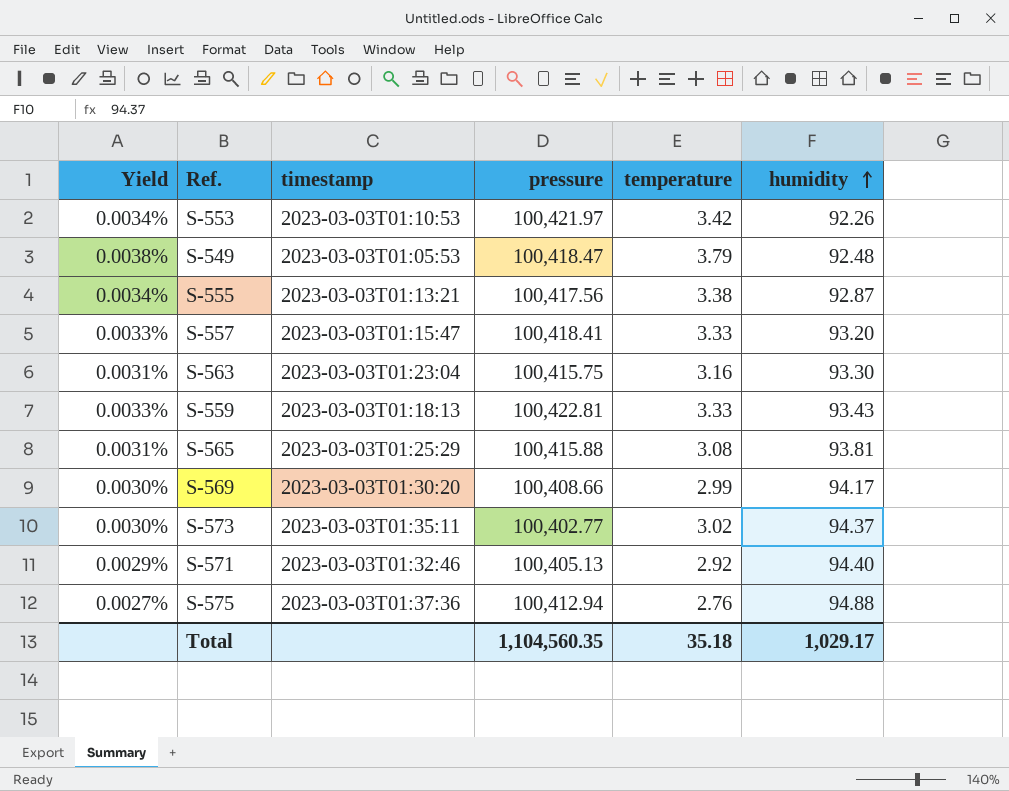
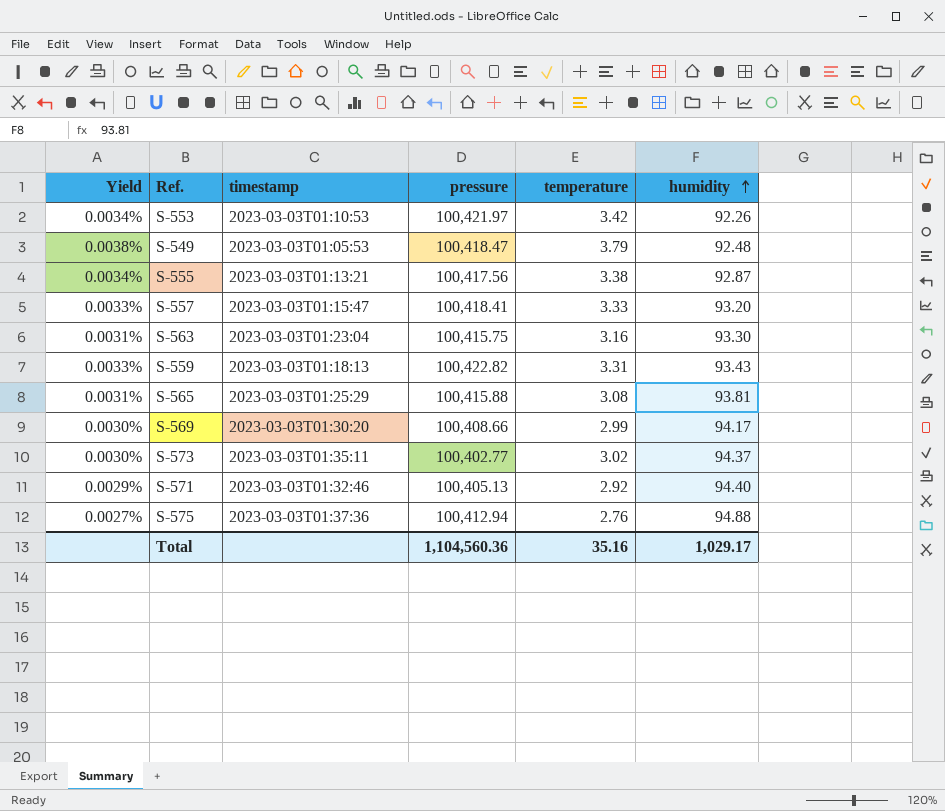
S-559 | pressure: 100,422.81 -> 100,422.82
S-559 | temperature: 3.33 -> 3.31
Total | pressure: 1,104,560.35 -> 1,104,560.36
Total | temperature: 35.18 -> 35.16

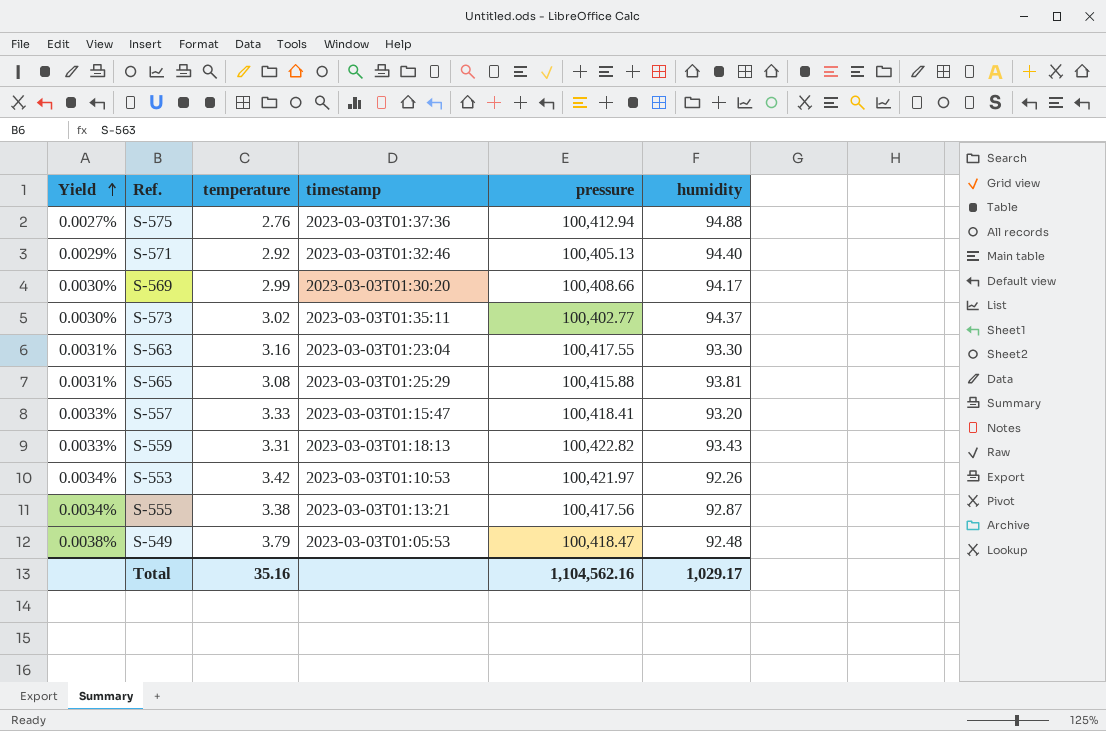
row order: humidity ascending -> Yield ascending
column temperature | position: 5 -> 3
S-563 | pressure: 100,415.75 -> 100,417.55
Total | pressure: 1,104,560.36 -> 1,104,562.16

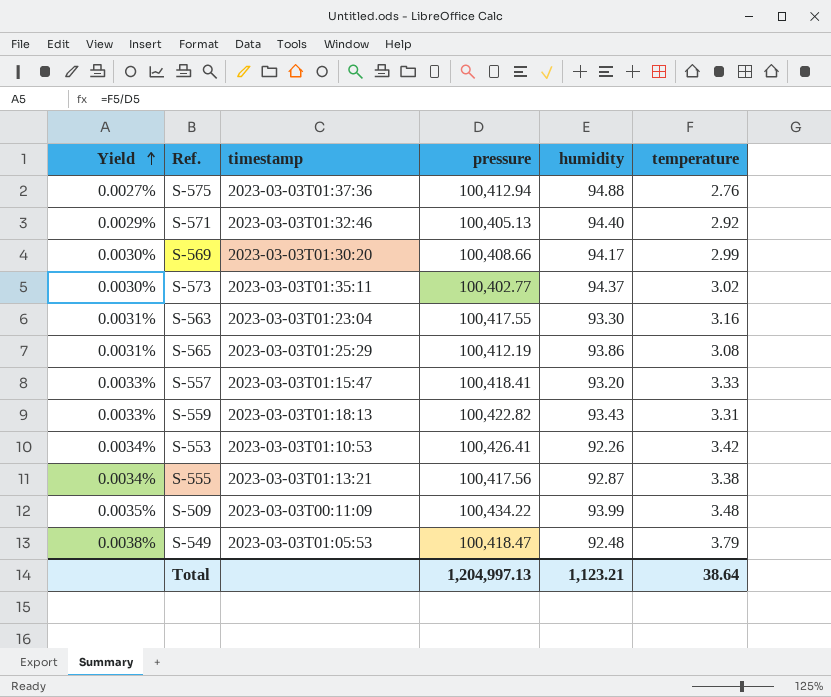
column temperature | position: 3 -> 6
S-565 | pressure: 100,415.88 -> 100,412.19
S-565 | humidity: 93.81 -> 93.86
S-553 | pressure: 100,421.97 -> 100,426.41
row S-509: none -> 0.0035% | 2023-03-03T00:11:09 | 100,434.22 | 93.99 | 3.48
Total | pressure: 1,104,562.16 -> 1,204,997.13
Total | humidity: 1,029.17 -> 1,123.21
Total | temperature: 35.16 -> 38.64

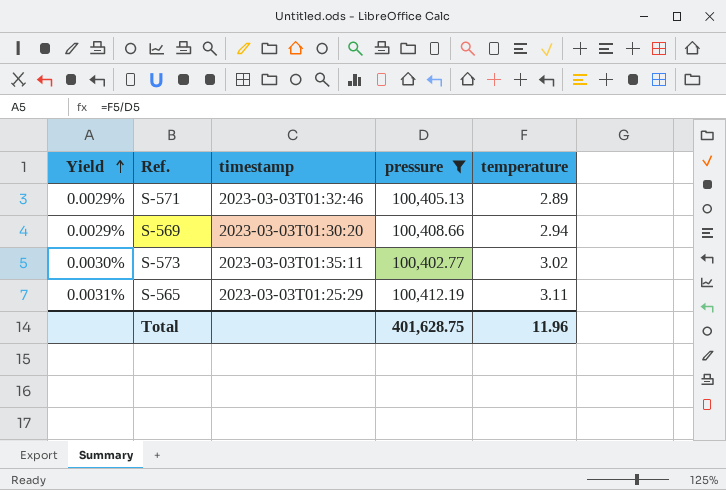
filter: none -> pressure <= 100,412.19
column humidity | position: 5 -> none
S-571 | temperature: 2.92 -> 2.89
S-569 | Yield: 0.0030% -> 0.0029%
S-569 | temperature: 2.99 -> 2.94
S-565 | temperature: 3.08 -> 3.11
Total | pressure: 1,204,997.13 -> 401,628.75
Total | temperature: 38.64 -> 11.96

